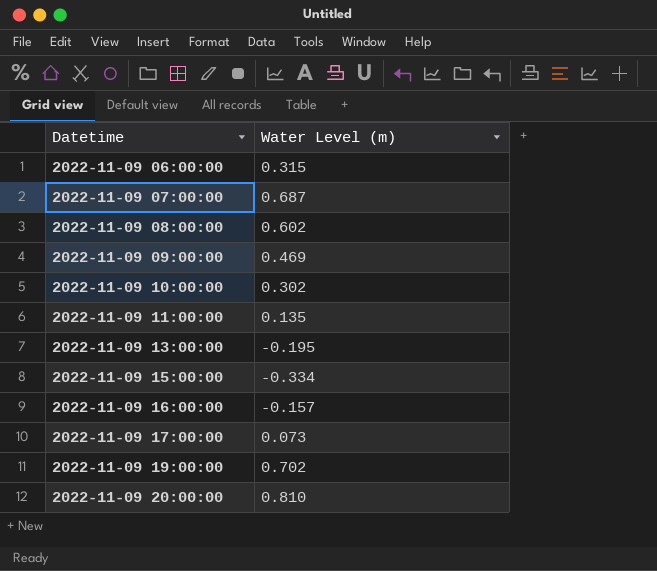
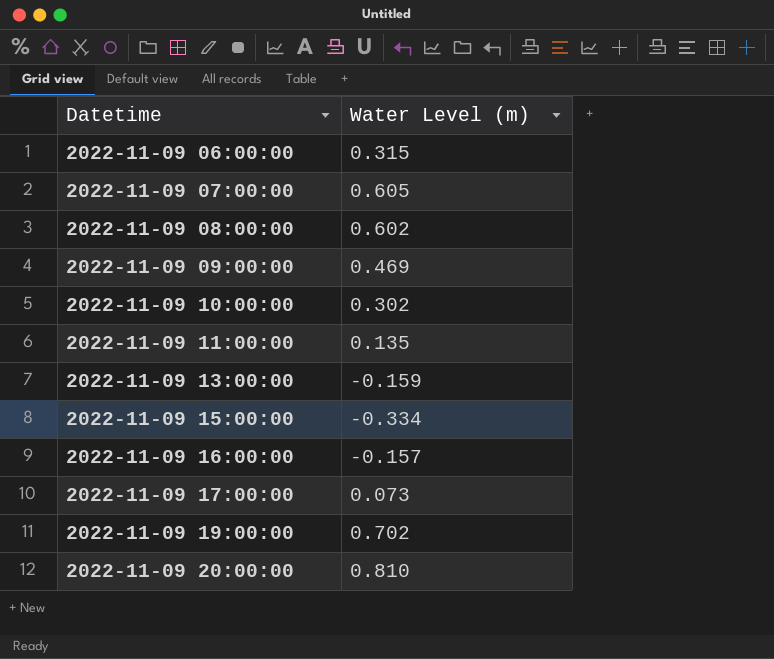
2022-11-09 07:00:00 | Water Level (m): 0.687 -> 0.605
2022-11-09 13:00:00 | Water Level (m): -0.195 -> -0.159

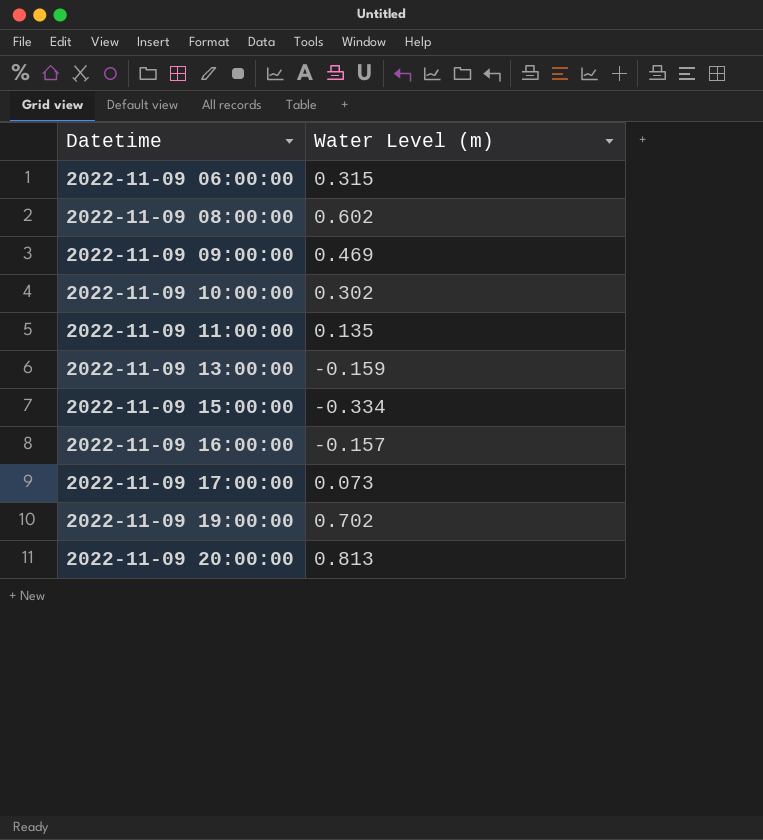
row 2022-11-09 07:00:00: 0.605 -> none
2022-11-09 20:00:00 | Water Level (m): 0.810 -> 0.813

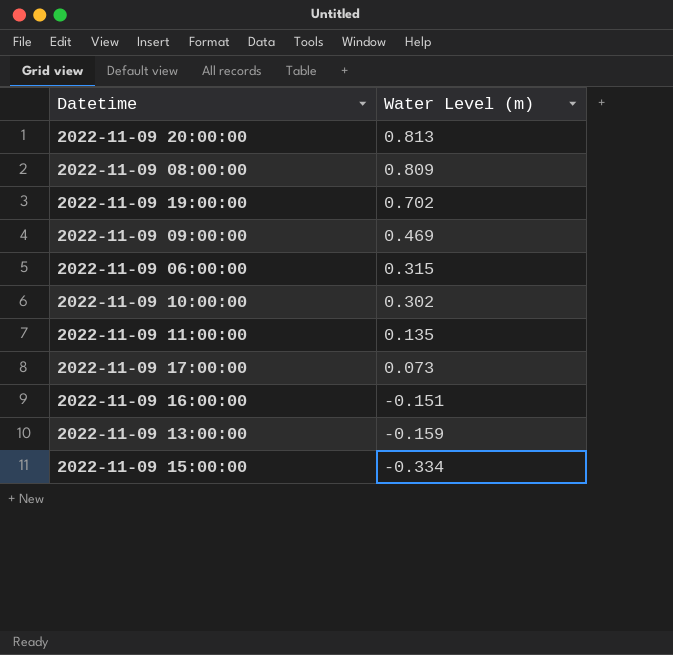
row order: Datetime ascending -> Water Level (m) descending
2022-11-09 08:00:00 | Water Level (m): 0.602 -> 0.809
2022-11-09 16:00:00 | Water Level (m): -0.157 -> -0.151

